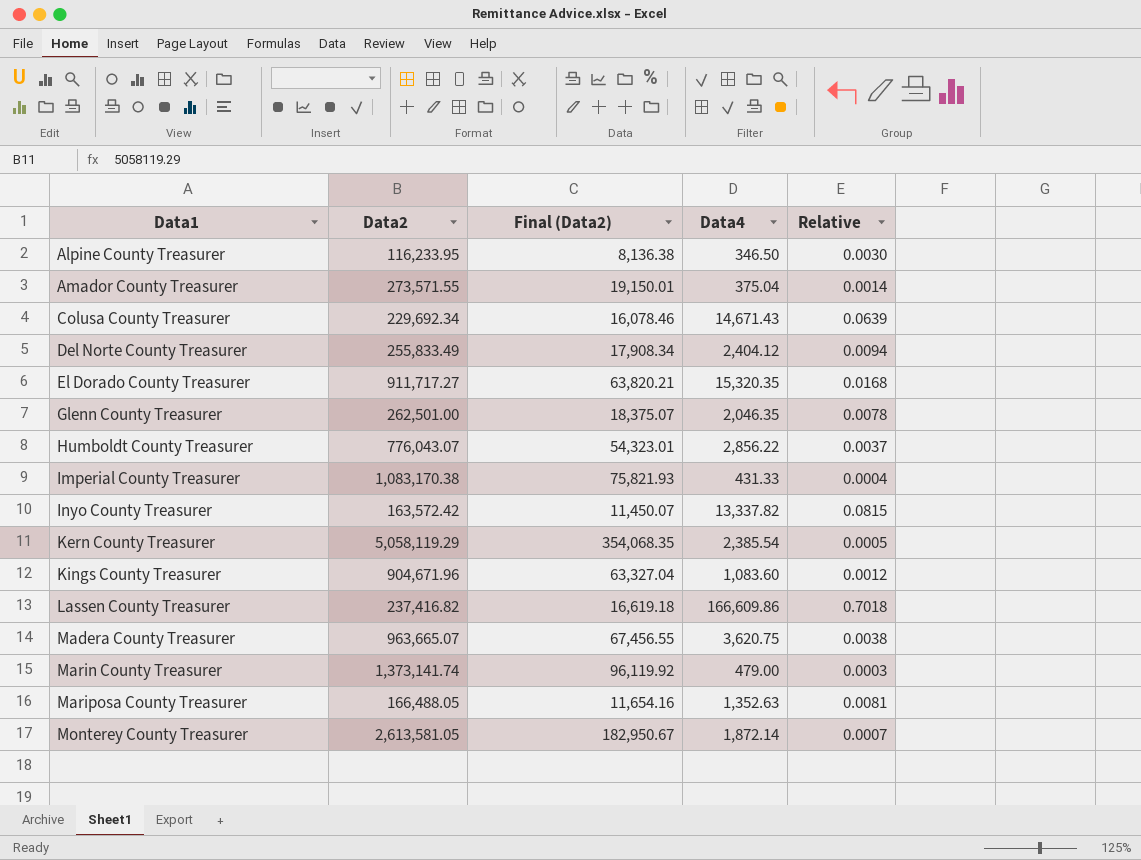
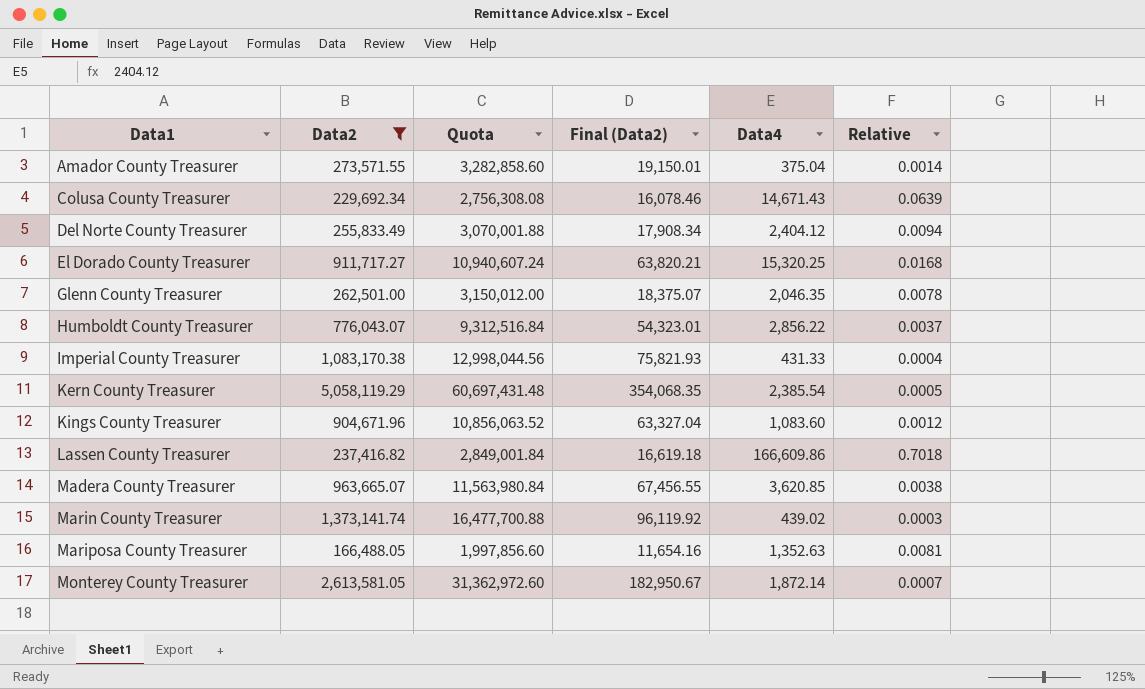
filter: none -> Data2 >= 166,488.05
column Quota | formula: none -> [Data2] * 12
El Dorado County Treasurer | Data4: 15,320.35 -> 15,320.25
Madera County Treasurer | Data4: 3,620.75 -> 3,620.85
Marin County Treasurer | Data4: 479.00 -> 439.02

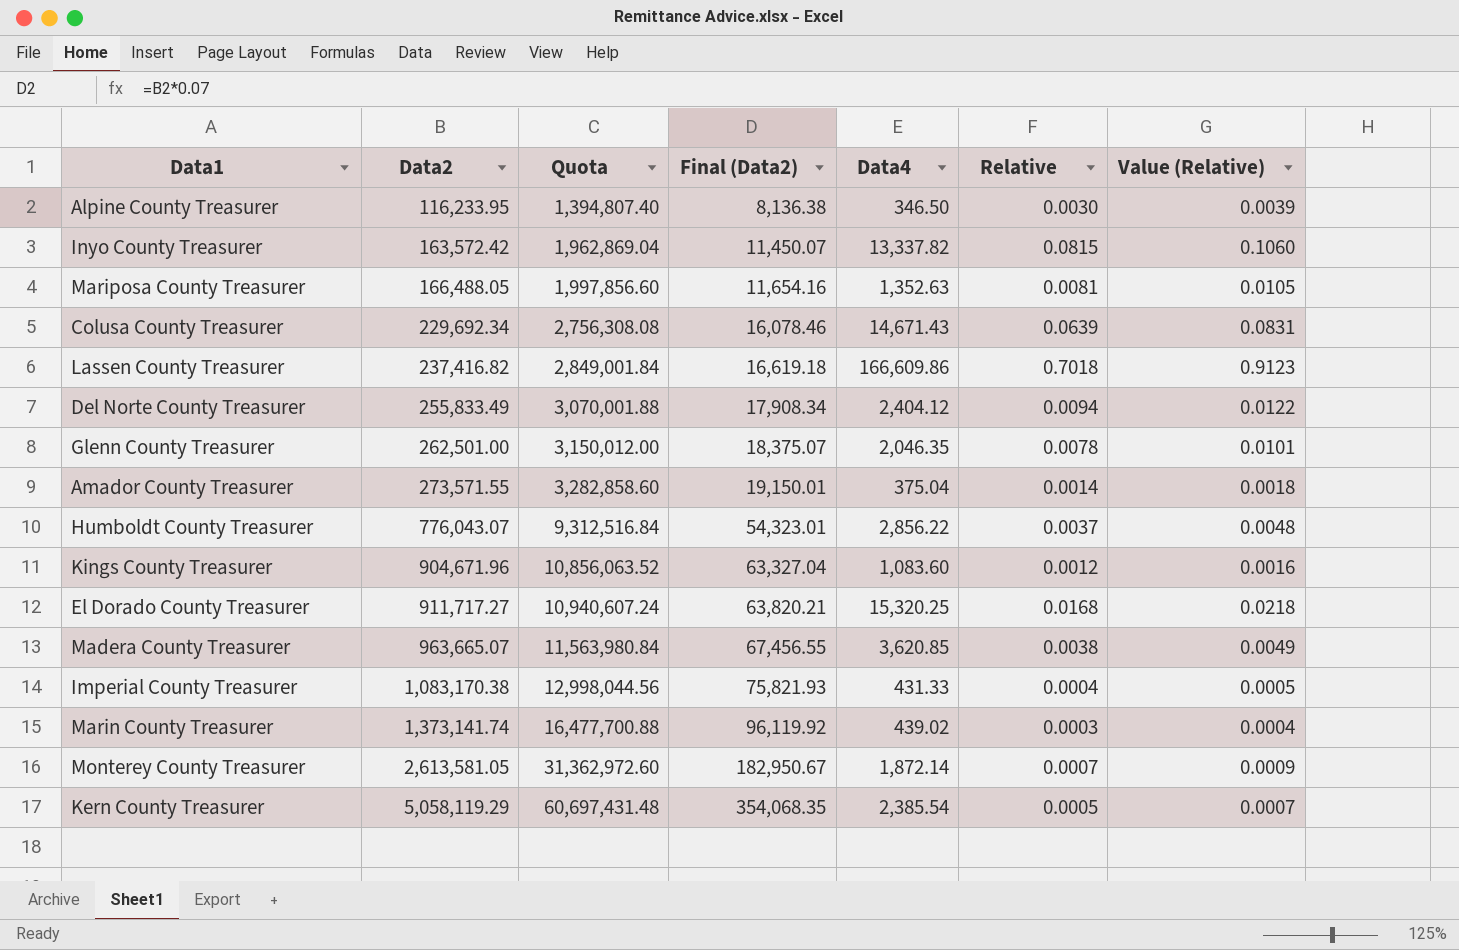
filter: Data2 >= 166,488.05 -> none
row order: Data1 ascending -> Data2 ascending
column Value (Relative) | formula: none -> [Relative] * 1.3

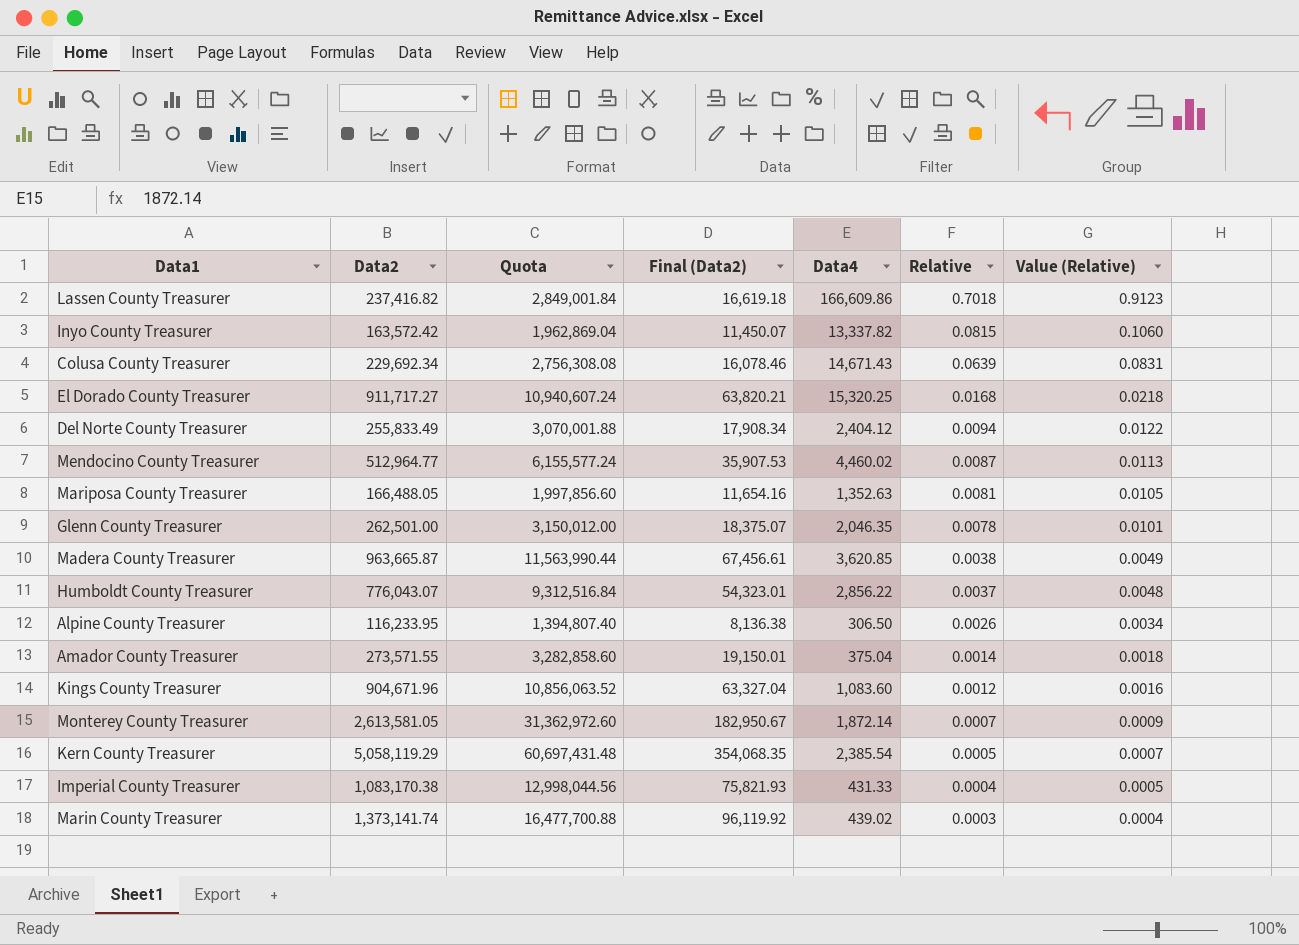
row order: Data2 ascending -> Relative descending
row Mendocino County Treasurer: none -> 512,964.77 | 6,155,577.24 | 35,907.53 | 4,460.02 | 0.0087 | 0.0113
Madera County Treasurer | Data2: 963,665.07 -> 963,665.87
Madera County Treasurer | Quota: 11,563,980.84 -> 11,563,990.44
Madera County Treasurer | Final (Data2): 67,456.55 -> 67,456.61
Alpine County Treasurer | Data4: 346.50 -> 306.50
Alpine County Treasurer | Relative: 0.0030 -> 0.0026
Alpine County Treasurer | Value (Relative): 0.0039 -> 0.0034

